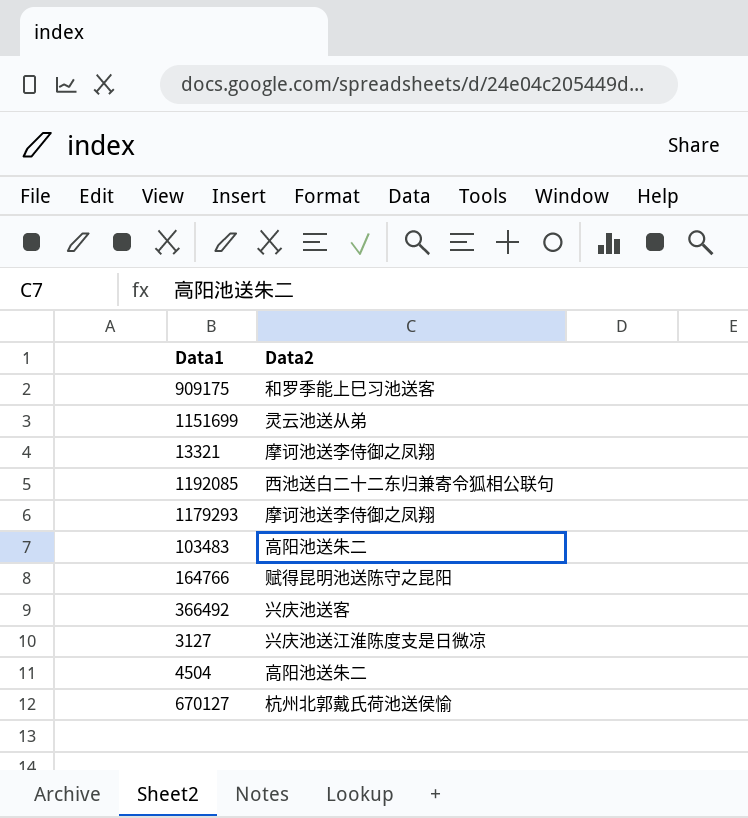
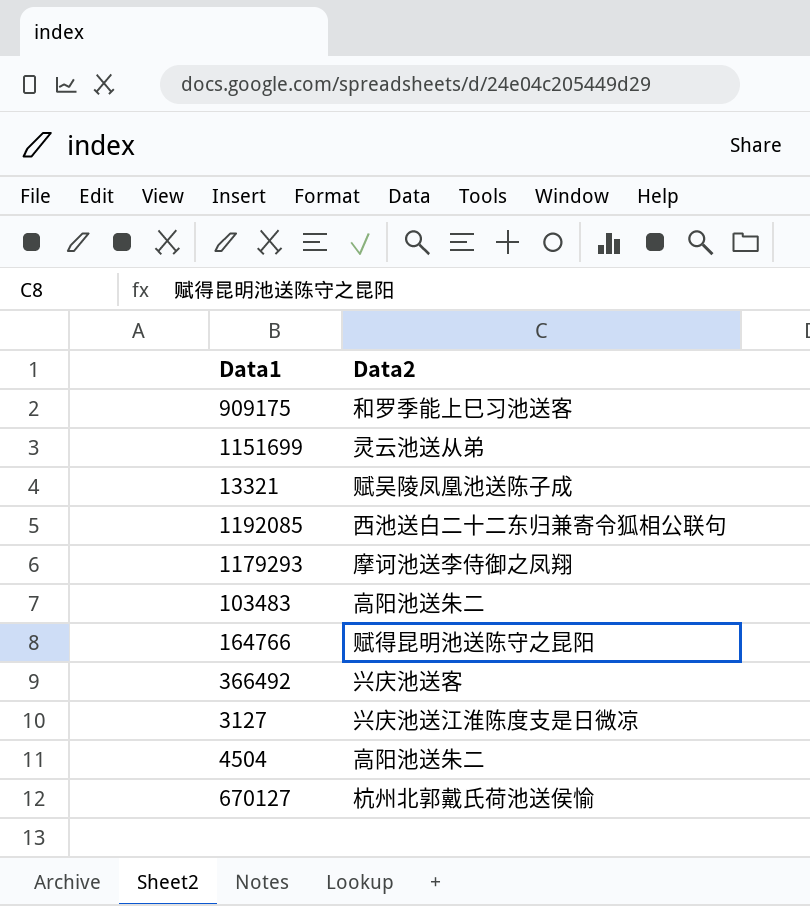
13321 | Data2: 摩诃池送李侍御之凤翔 -> 赋吴陵凤凰池送陈子成

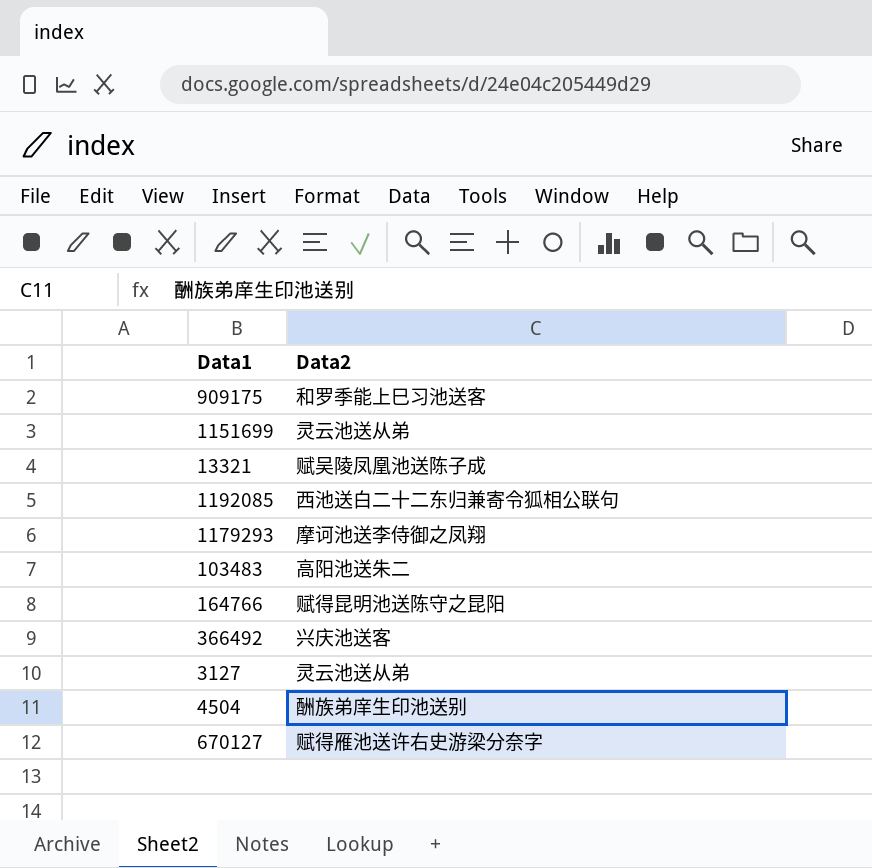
3127 | Data2: 兴庆池送江淮陈度支是日微凉 -> 灵云池送从弟
4504 | Data2: 高阳池送朱二 -> 酬族弟庠生印池送别
670127 | Data2: 杭州北郭戴氏荷池送侯愉 -> 赋得雁池送许右史游梁分奈字

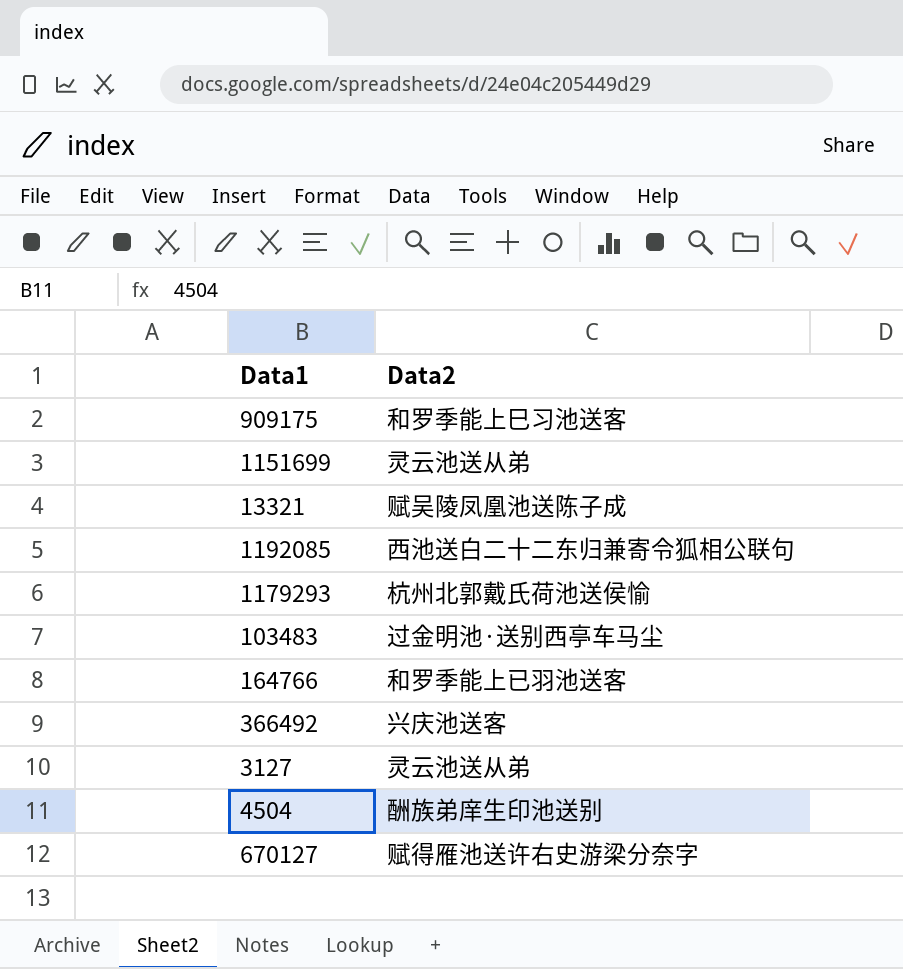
1179293 | Data2: 摩诃池送李侍御之凤翔 -> 杭州北郭戴氏荷池送侯愉
103483 | Data2: 高阳池送朱二 -> 过金明池·送别西亭车马尘
164766 | Data2: 赋得昆明池送陈守之昆阳 -> 和罗季能上已羽池送客

